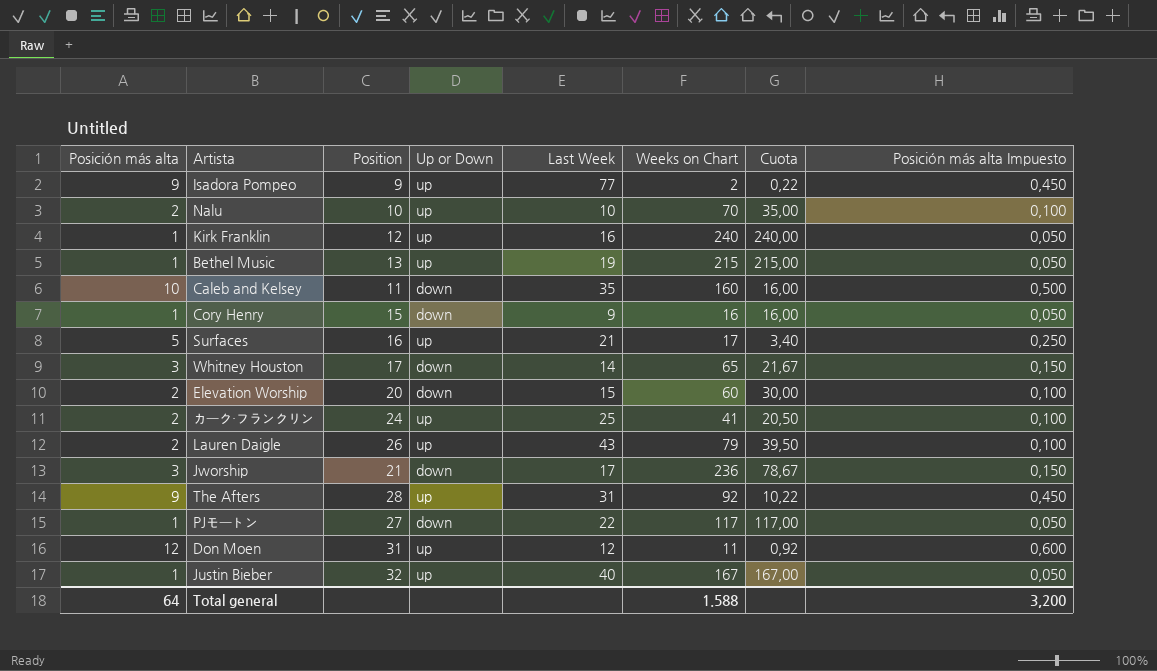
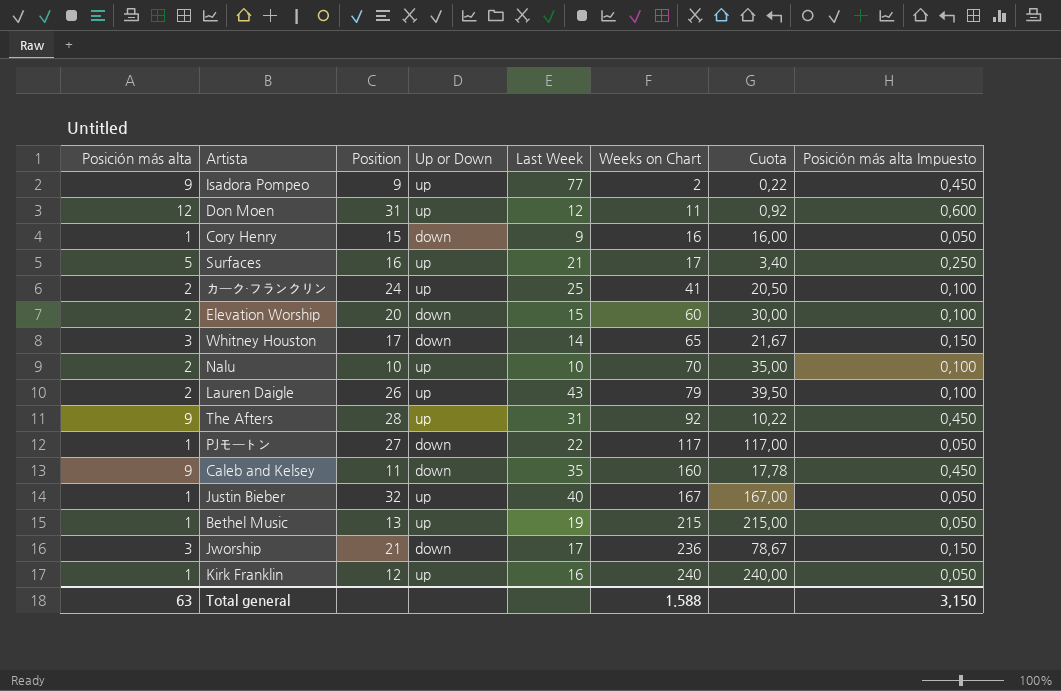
row order: none -> Weeks on Chart ascending
Caleb and Kelsey | Posición más alta: 10 -> 9
Caleb and Kelsey | Cuota: 16,00 -> 17,78
Caleb and Kelsey | Posición más alta Impuesto: 0,500 -> 0,450
Total general | Posición más alta: 64 -> 63
Total general | Posición más alta Impuesto: 3,200 -> 3,150

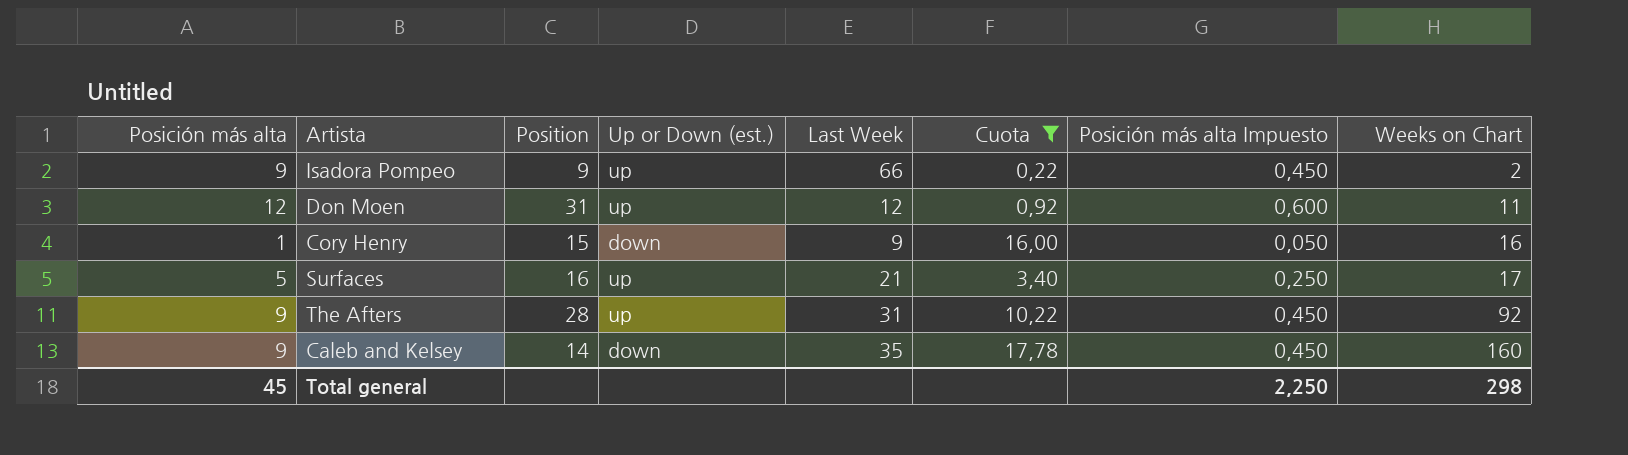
filter: none -> Cuota <= 17,78
column name: Up or Down -> Up or Down (est.)
column Weeks on Chart | position: 6 -> 8
Isadora Pompeo | Last Week: 77 -> 66
Caleb and Kelsey | Position: 11 -> 14
Total general | Posición más alta: 63 -> 45
Total general | Posición más alta Impuesto: 3,150 -> 2,250
Total general | Weeks on Chart: 1.588 -> 298

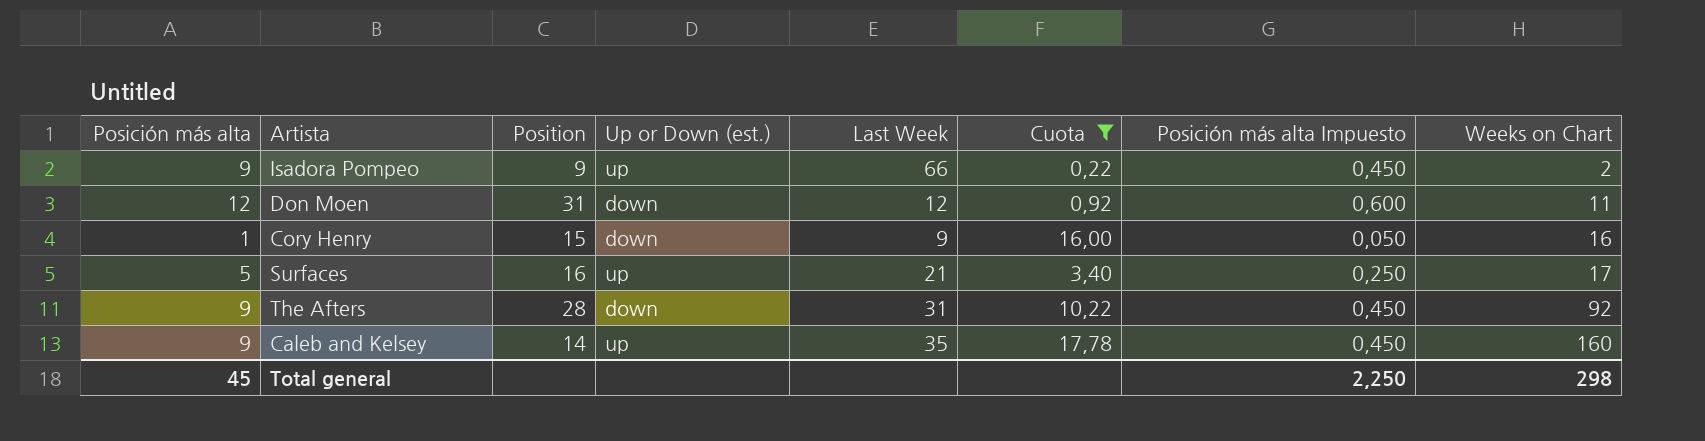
Don Moen | Up or Down (est.): up -> down
The Afters | Up or Down (est.): up -> down
Caleb and Kelsey | Up or Down (est.): down -> up

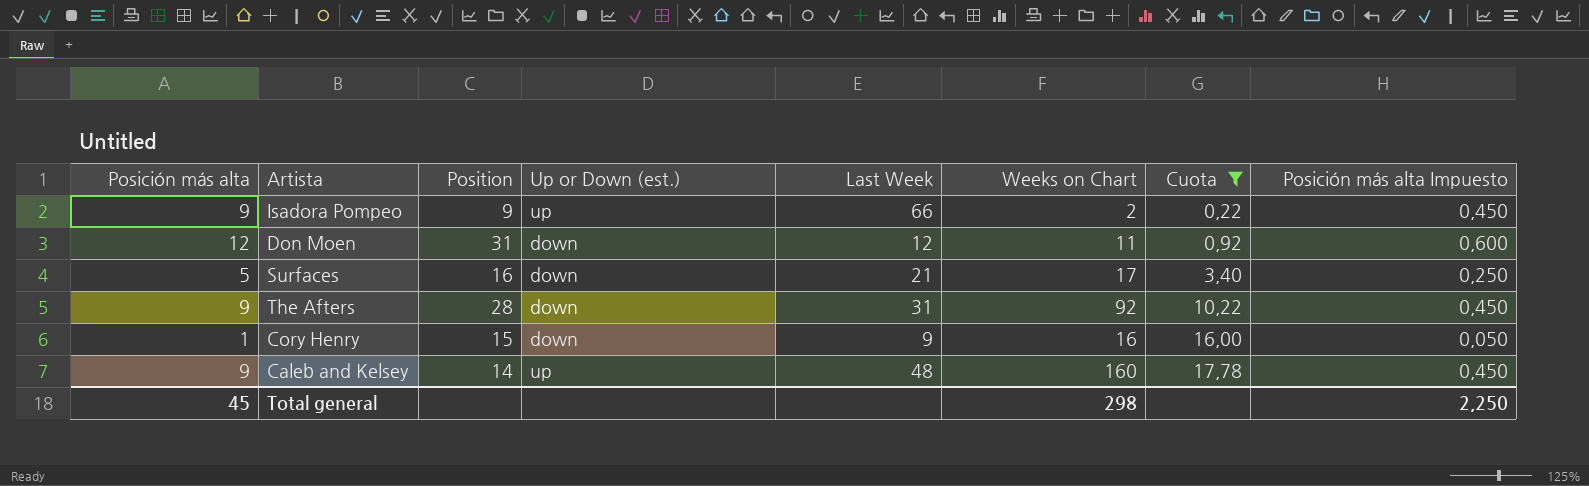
row order: Weeks on Chart ascending -> Cuota ascending
column Weeks on Chart | position: 8 -> 6
Surfaces | Up or Down (est.): up -> down
Caleb and Kelsey | Last Week: 35 -> 48

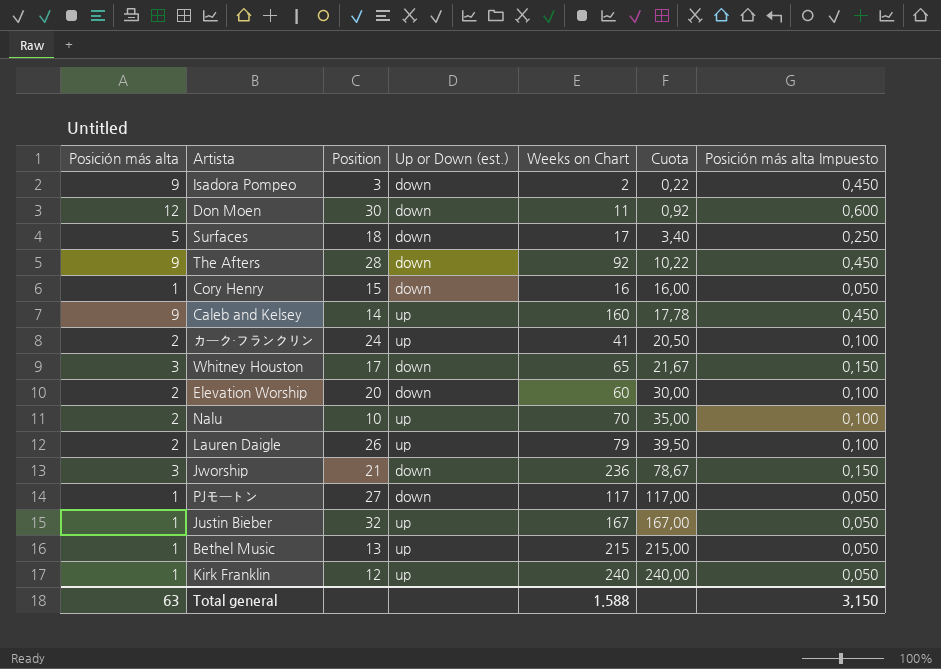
filter: Cuota <= 17,78 -> none
column Last Week | position: 5 -> none
Isadora Pompeo | Position: 9 -> 3
Isadora Pompeo | Up or Down (est.): up -> down
Don Moen | Position: 31 -> 30
Surfaces | Position: 16 -> 18
Total general | Posición más alta: 45 -> 63
Total general | Weeks on Chart: 298 -> 1.588
Total general | Posición más alta Impuesto: 2,250 -> 3,150

